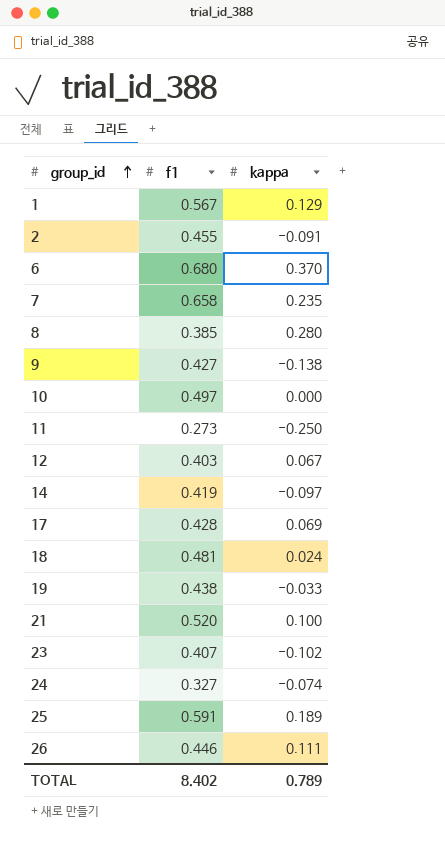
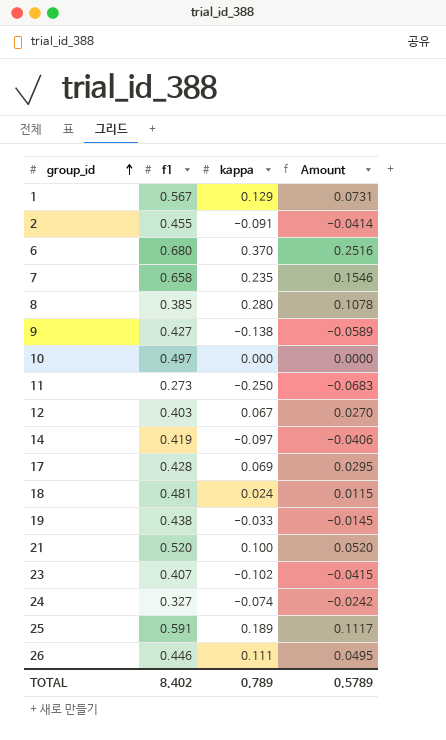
column Amount | formula: none -> [f1] * [kappa]

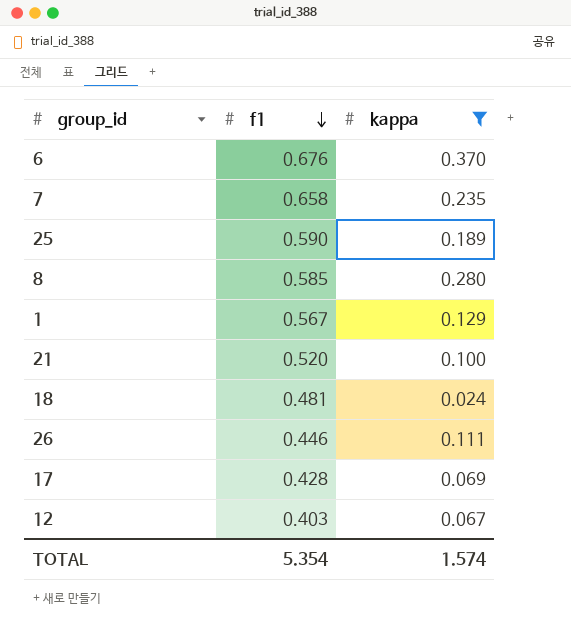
filter: none -> kappa >= 0.024
row order: group_id ascending -> f1 descending
column Amount | formula: [f1] * [kappa] -> none
6 | f1: 0.680 -> 0.676
25 | f1: 0.591 -> 0.590
8 | f1: 0.385 -> 0.585
TOTAL | f1: 8.402 -> 5.354
TOTAL | kappa: 0.789 -> 1.574

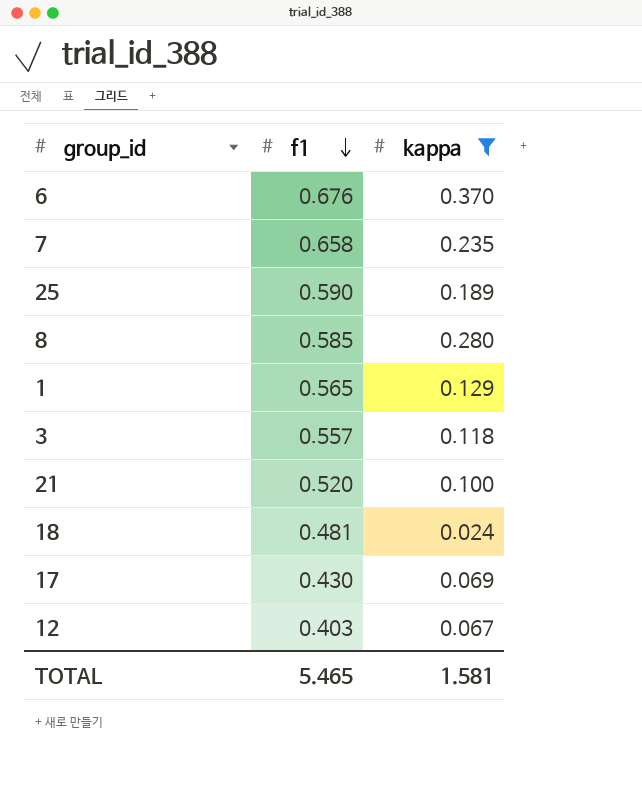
row 26: 0.446 | 0.111 -> none
1 | f1: 0.567 -> 0.565
row 3: none -> 0.557 | 0.118
17 | f1: 0.428 -> 0.430
TOTAL | f1: 5.354 -> 5.465
TOTAL | kappa: 1.574 -> 1.581

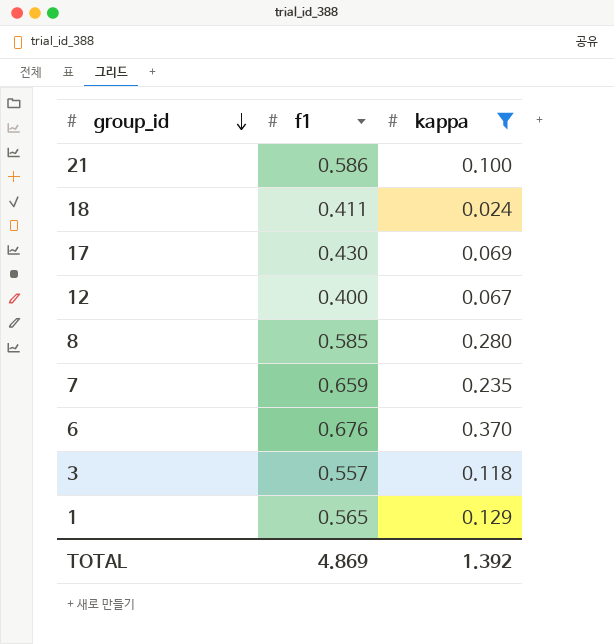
row order: f1 descending -> group_id descending
row 25: 0.590 | 0.189 -> none
21 | f1: 0.520 -> 0.586
18 | f1: 0.481 -> 0.411
12 | f1: 0.403 -> 0.400
7 | f1: 0.658 -> 0.659
TOTAL | f1: 5.465 -> 4.869
TOTAL | kappa: 1.581 -> 1.392

